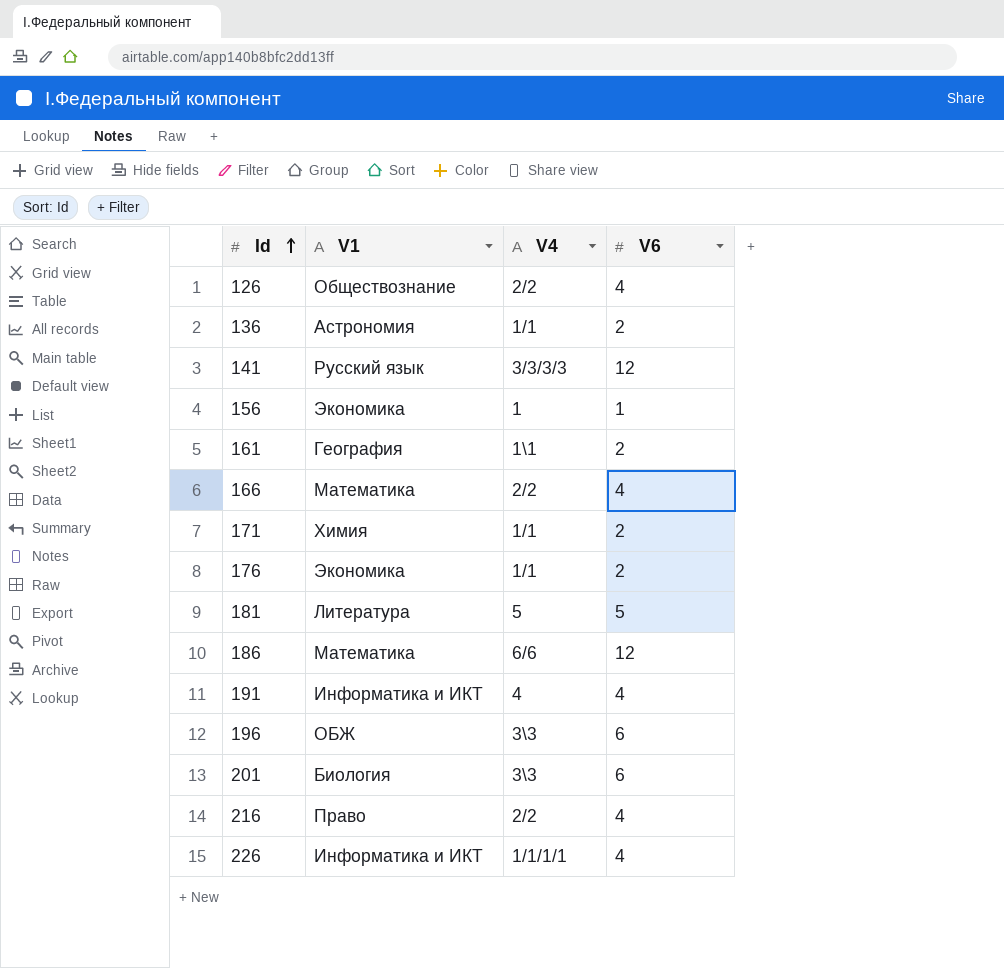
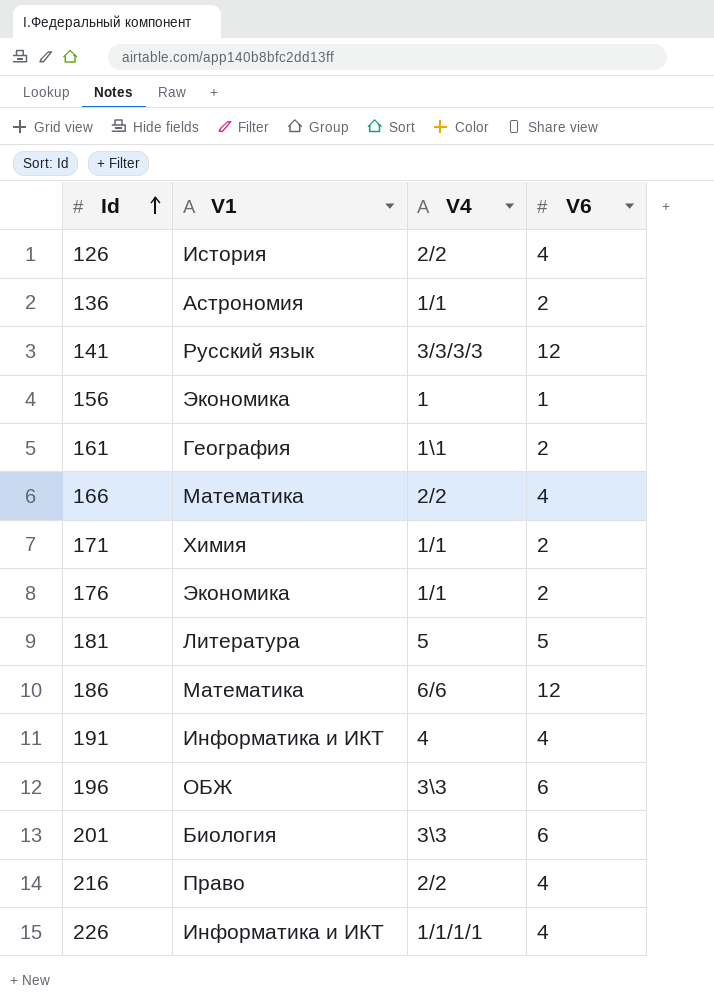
126 | V1: Обществознание -> История

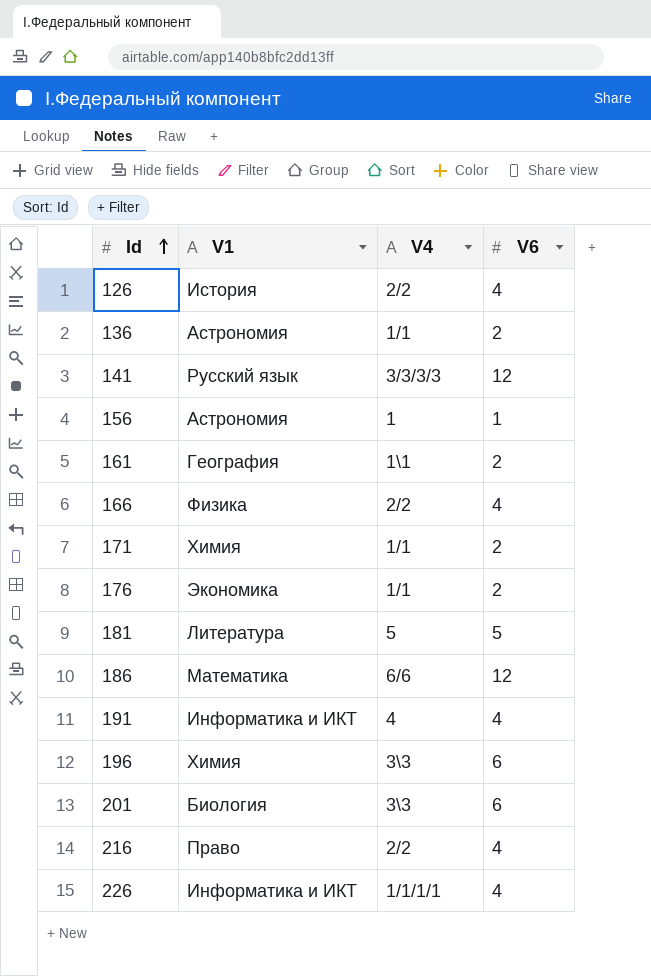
156 | V1: Экономика -> Астрономия
166 | V1: Математика -> Физика
196 | V1: ОБЖ -> Химия

